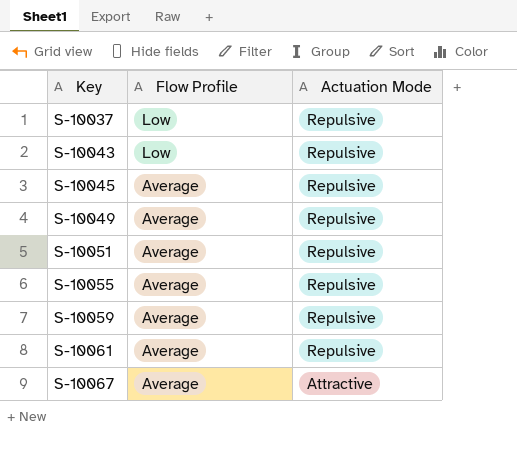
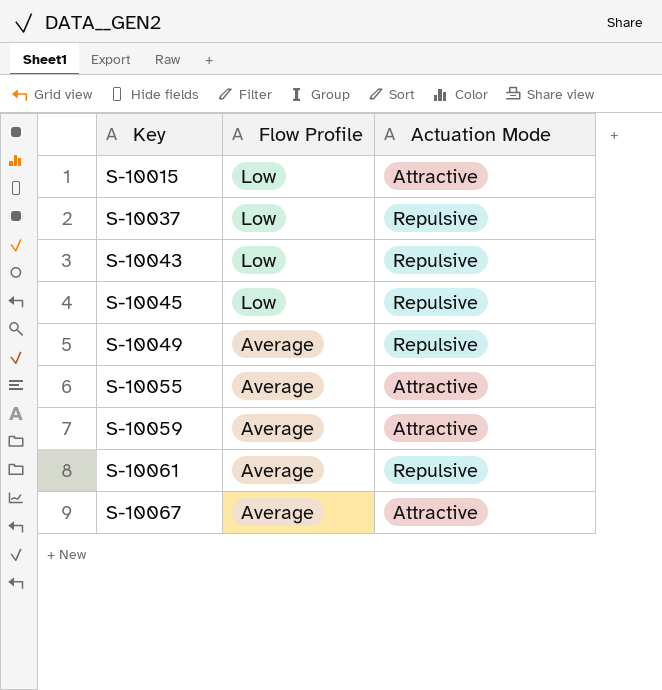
row S-10051: Average | Repulsive -> none
row S-10015: none -> Low | Attractive
S-10045 | Flow Profile: Average -> Low
S-10055 | Actuation Mode: Repulsive -> Attractive
S-10059 | Actuation Mode: Repulsive -> Attractive

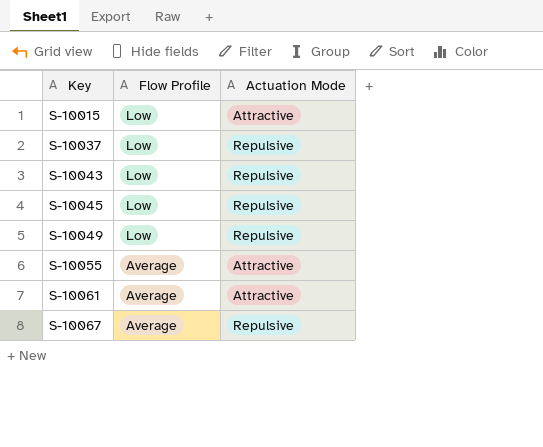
row S-10059: Average | Attractive -> none
S-10049 | Flow Profile: Average -> Low
S-10061 | Actuation Mode: Repulsive -> Attractive
S-10067 | Actuation Mode: Attractive -> Repulsive

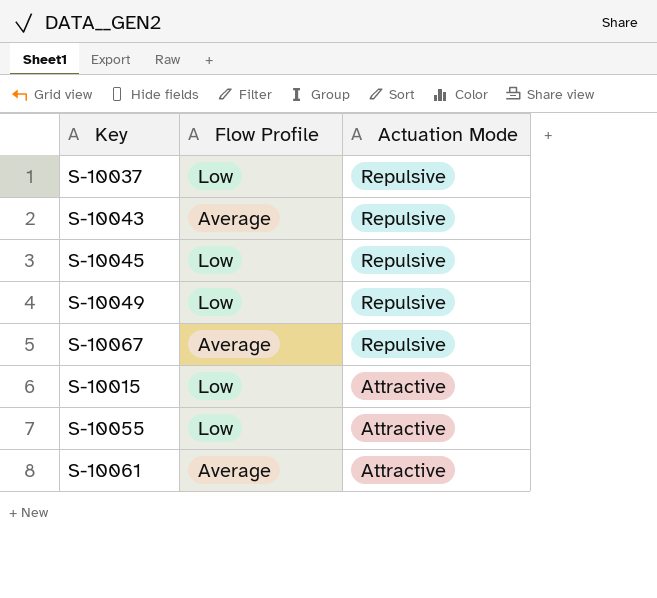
row order: Key ascending -> Actuation Mode descending
S-10043 | Flow Profile: Low -> Average
S-10055 | Flow Profile: Average -> Low

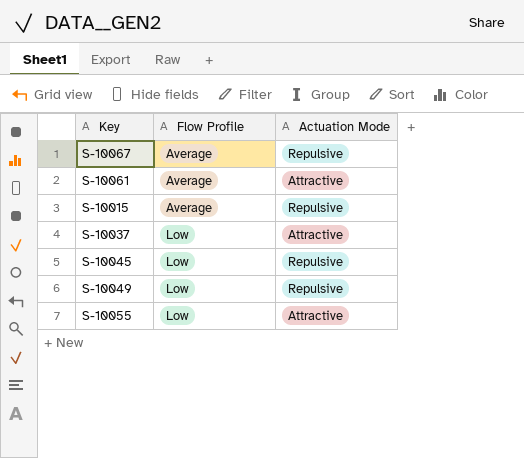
row order: Actuation Mode descending -> Flow Profile ascending
row S-10043: Average | Repulsive -> none
S-10015 | Flow Profile: Low -> Average
S-10015 | Actuation Mode: Attractive -> Repulsive
S-10037 | Actuation Mode: Repulsive -> Attractive

